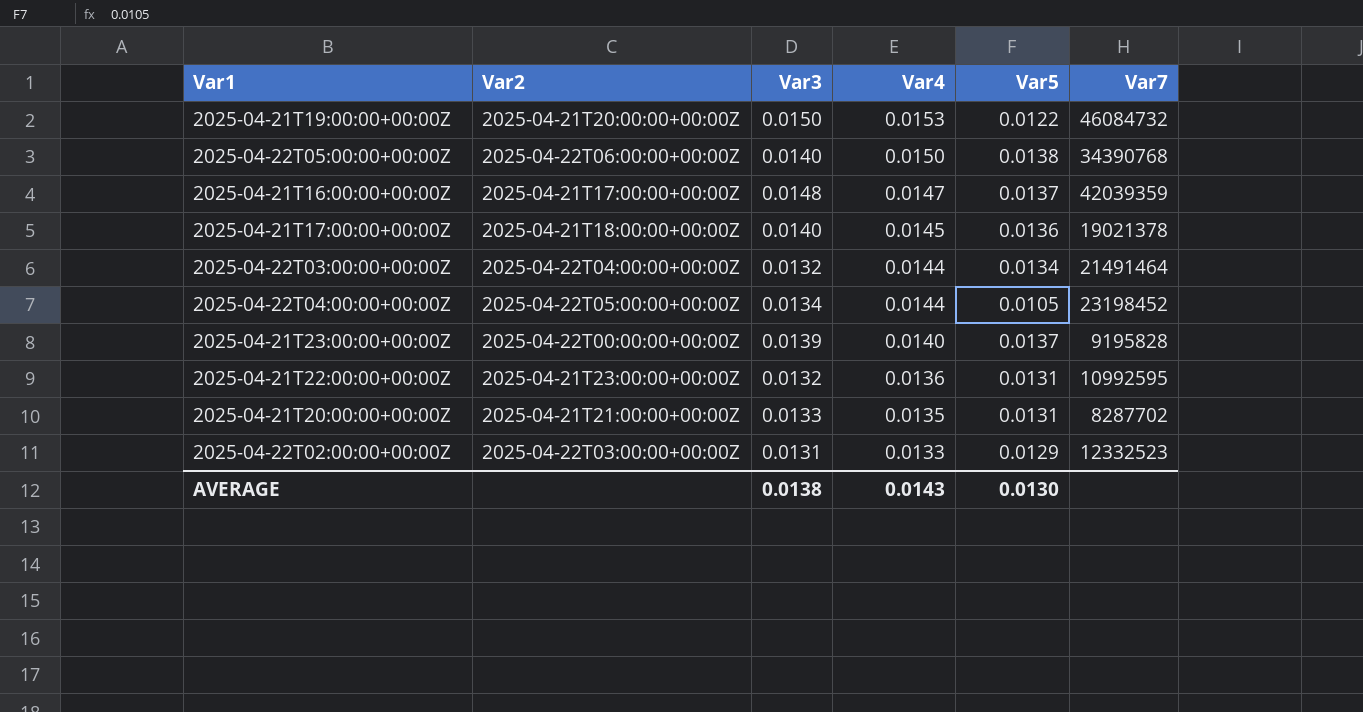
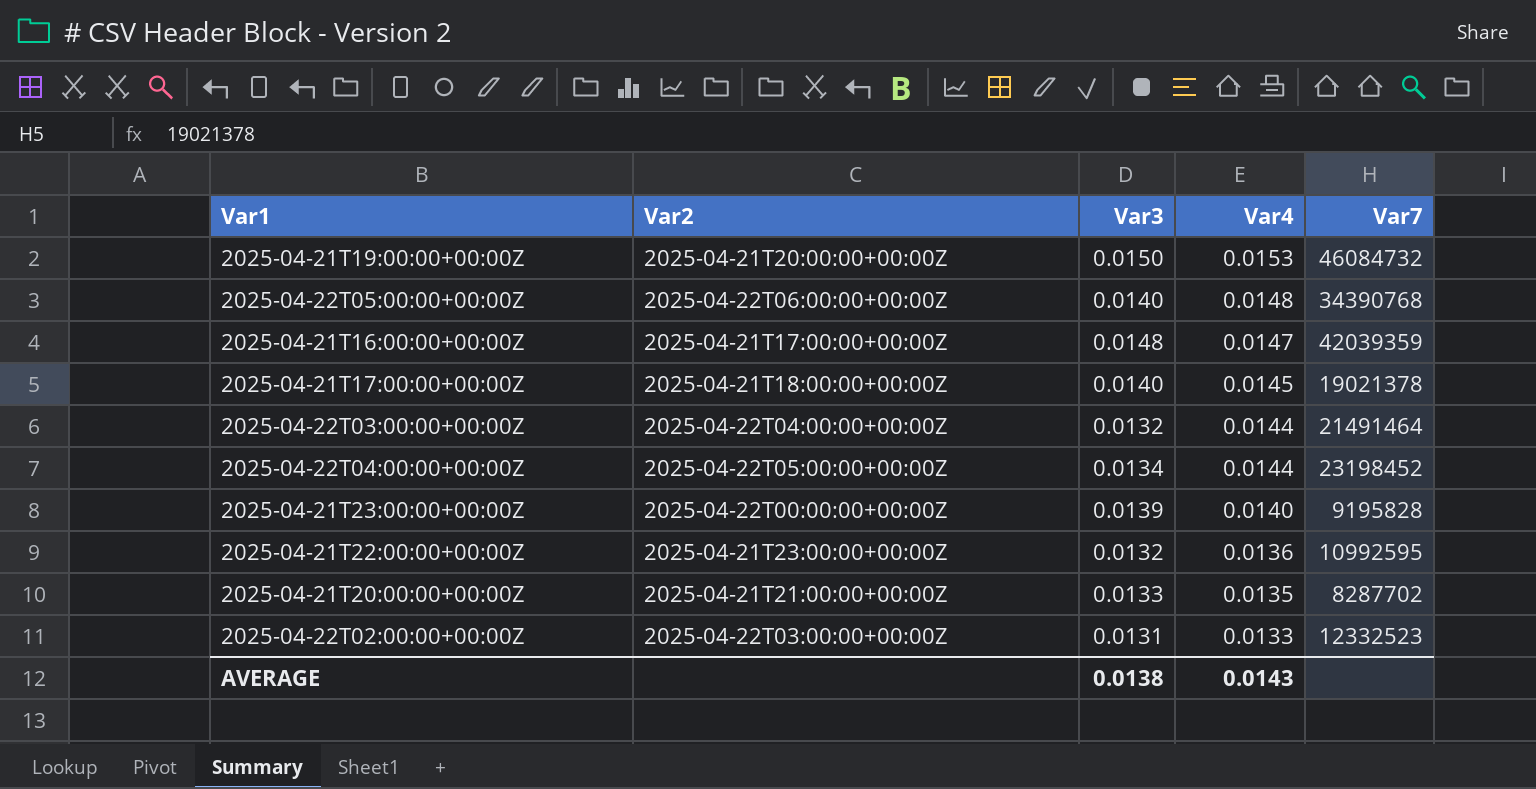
column Var5 | position: 5 -> none
2025-04-22T05:00:00+00:00Z | Var4: 0.0150 -> 0.0148

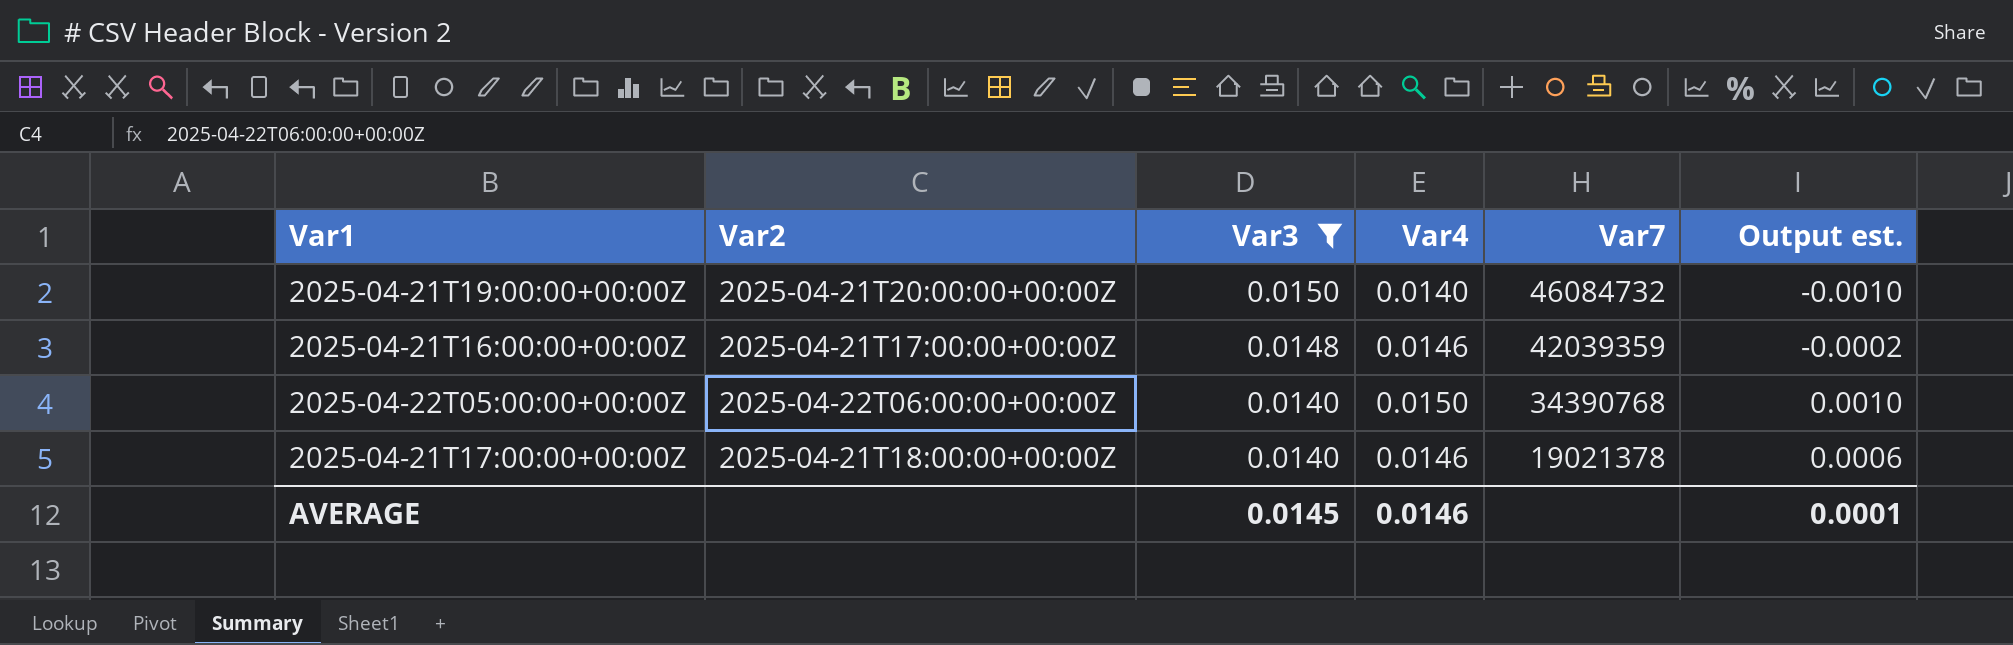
filter: none -> Var3 >= 0.0140
row order: Var4 descending -> Var3 descending
column Output est. | formula: none -> [Var4] - [Var3]
2025-04-21T19:00:00+00:00Z | Var4: 0.0153 -> 0.0140
2025-04-21T16:00:00+00:00Z | Var4: 0.0147 -> 0.0146
2025-04-22T05:00:00+00:00Z | Var4: 0.0148 -> 0.0150
2025-04-21T17:00:00+00:00Z | Var4: 0.0145 -> 0.0146
AVERAGE | Var3: 0.0138 -> 0.0145
AVERAGE | Var4: 0.0143 -> 0.0146

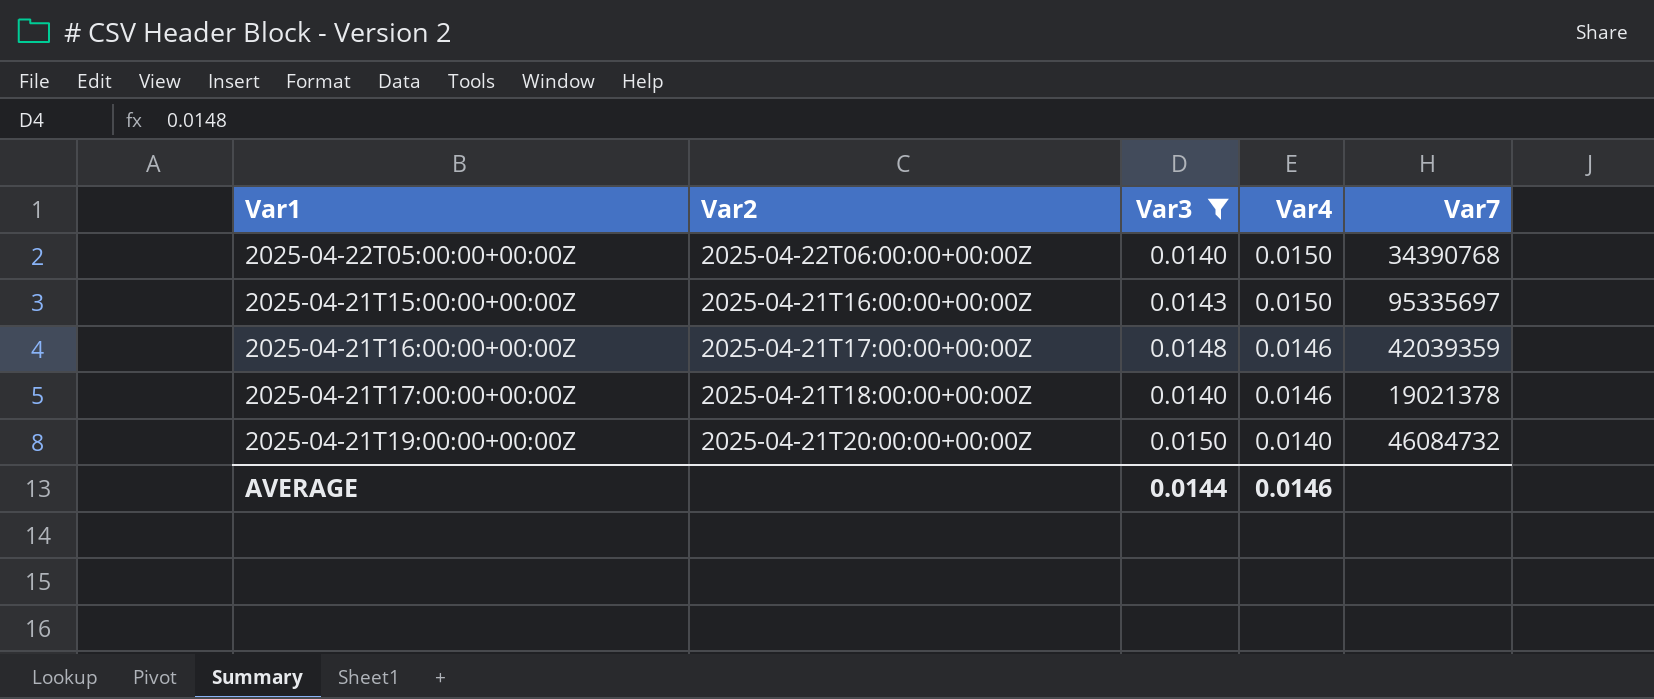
row order: Var3 descending -> Var4 descending
column Output est. | formula: [Var4] - [Var3] -> none
row 2025-04-21T15:00:00+00:00Z: none -> 2025-04-21T16:00:00+00:00Z | 0.0143 | 0.0150 | 95335697
AVERAGE | Var3: 0.0145 -> 0.0144

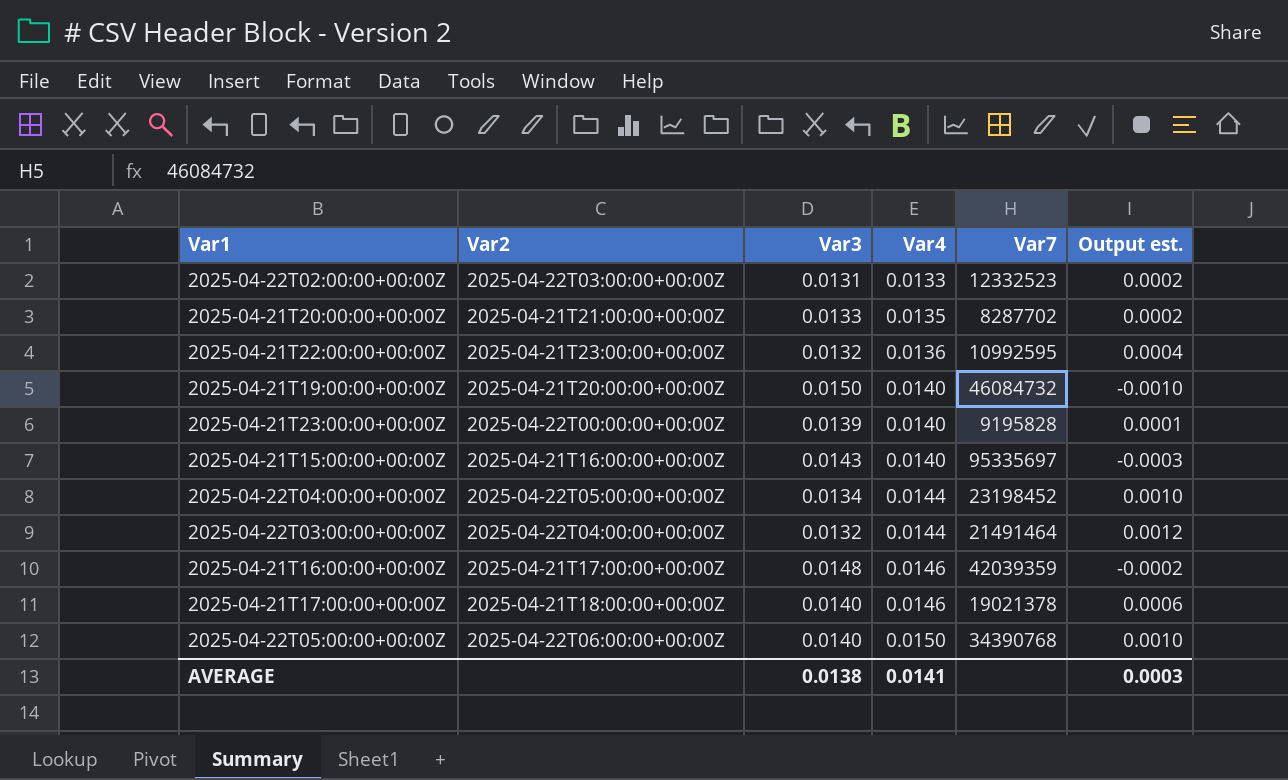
filter: Var3 >= 0.0140 -> none
row order: Var4 descending -> Var4 ascending
column Output est. | formula: none -> [Var4] - [Var3]
2025-04-21T15:00:00+00:00Z | Var4: 0.0150 -> 0.0140
AVERAGE | Var3: 0.0144 -> 0.0138
AVERAGE | Var4: 0.0146 -> 0.0141

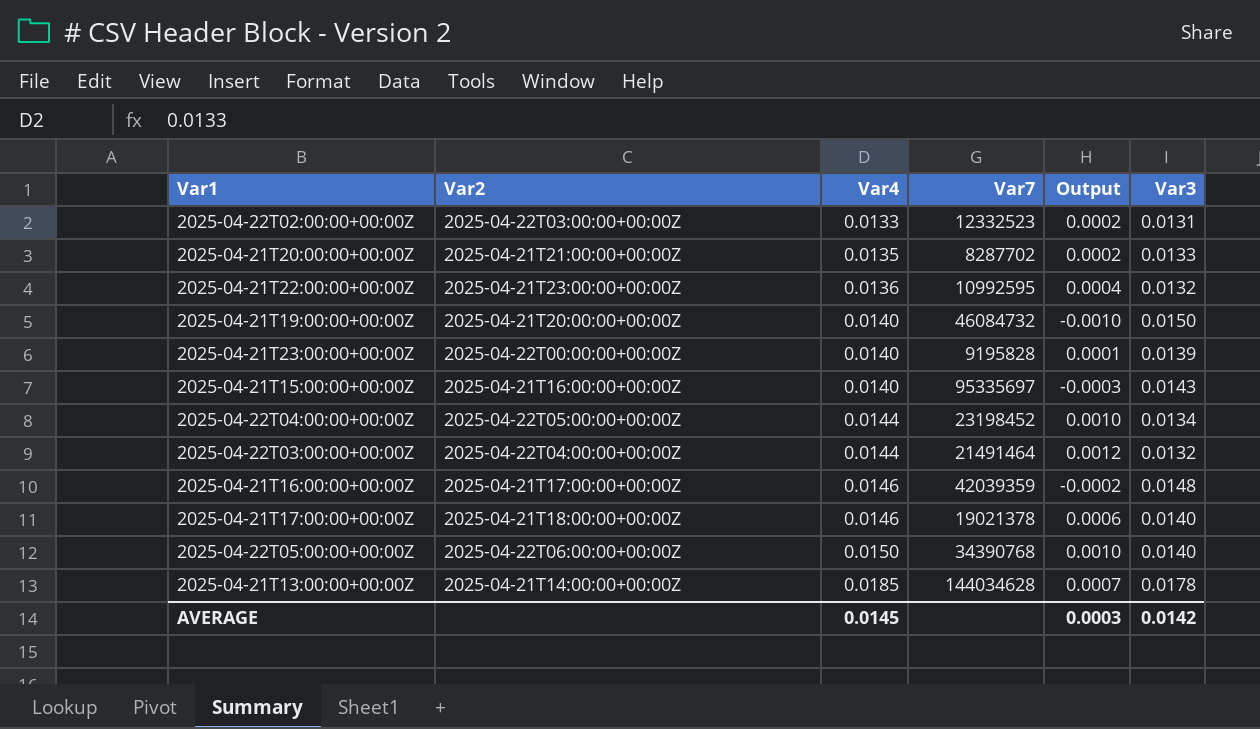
column name: Output est. -> Output
column Var3 | position: 3 -> 6
row 2025-04-21T13:00:00+00:00Z: none -> 2025-04-21T14:00:00+00:00Z | 0.0185 | 144034628 | 0.0007 | 0.0178
AVERAGE | Var4: 0.0141 -> 0.0145
AVERAGE | Var3: 0.0138 -> 0.0142

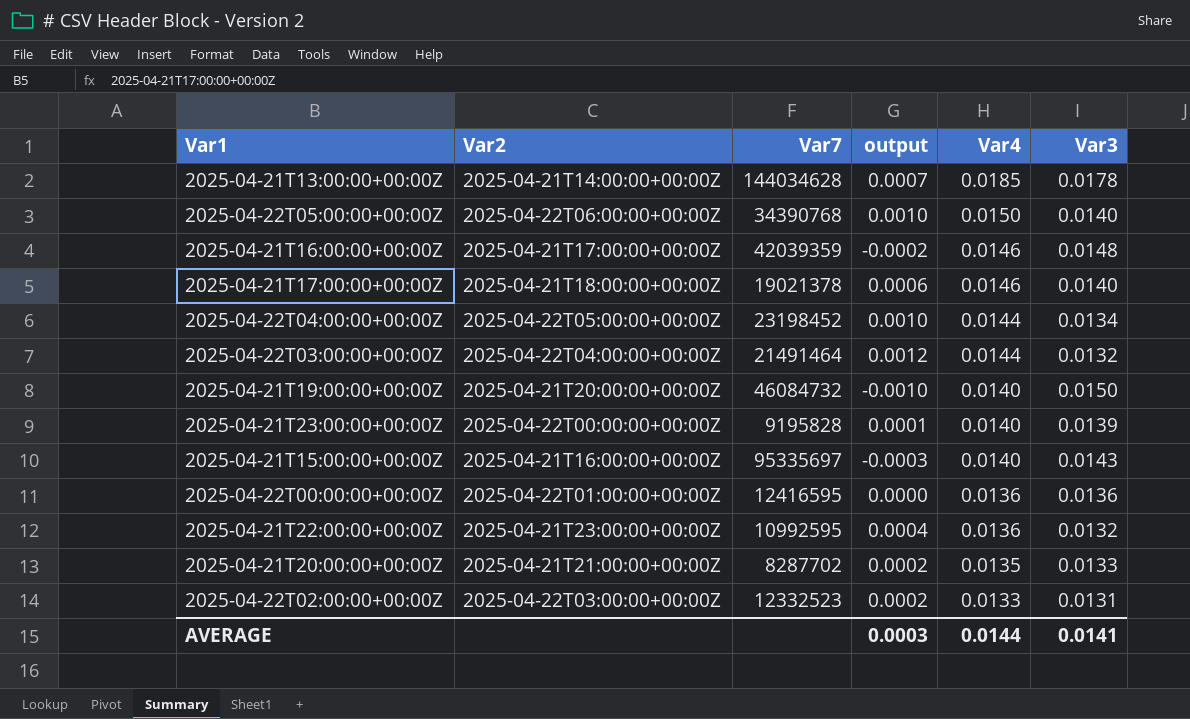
row order: Var4 ascending -> Var4 descending
column name: Output -> output
column Var4 | position: 3 -> 5
row 2025-04-22T00:00:00+00:00Z: none -> 2025-04-22T01:00:00+00:00Z | 12416595 | 0.0000 | 0.0136 | 0.0136
AVERAGE | Var4: 0.0145 -> 0.0144
AVERAGE | Var3: 0.0142 -> 0.0141

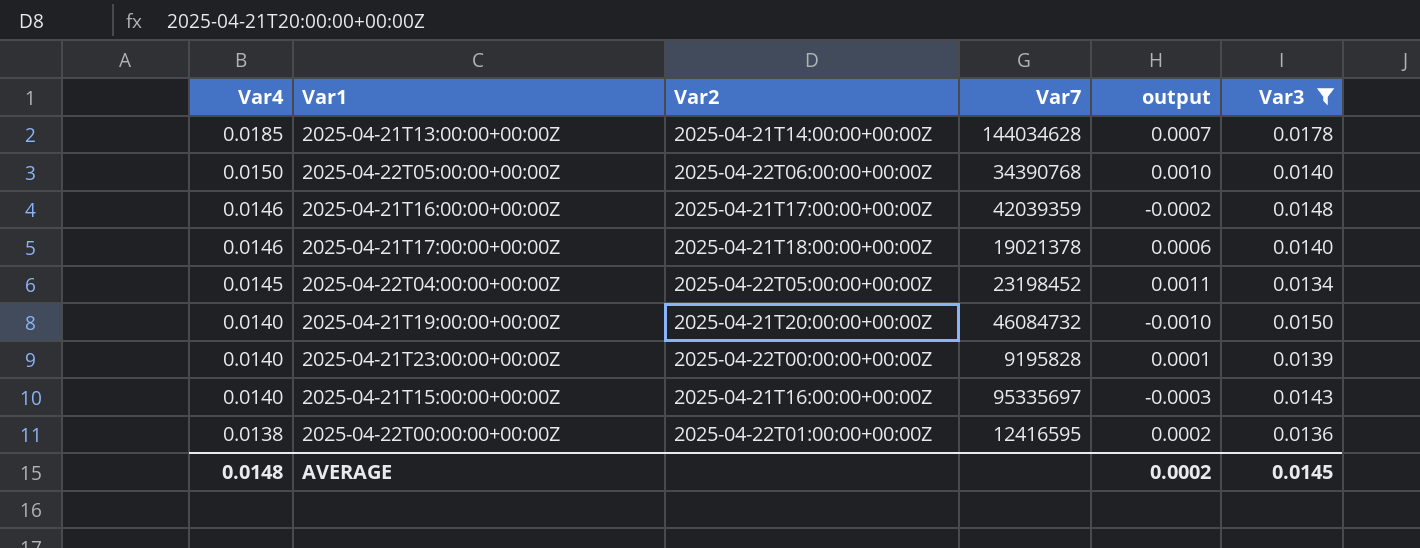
filter: none -> Var3 >= 0.0134
column Var4 | position: 5 -> 1
2025-04-22T04:00:00+00:00Z | Var4: 0.0144 -> 0.0145
2025-04-22T04:00:00+00:00Z | output: 0.0010 -> 0.0011
2025-04-22T00:00:00+00:00Z | Var4: 0.0136 -> 0.0138
2025-04-22T00:00:00+00:00Z | output: 0.0000 -> 0.0002
AVERAGE | Var4: 0.0144 -> 0.0148
AVERAGE | output: 0.0003 -> 0.0002
AVERAGE | Var3: 0.0141 -> 0.0145

